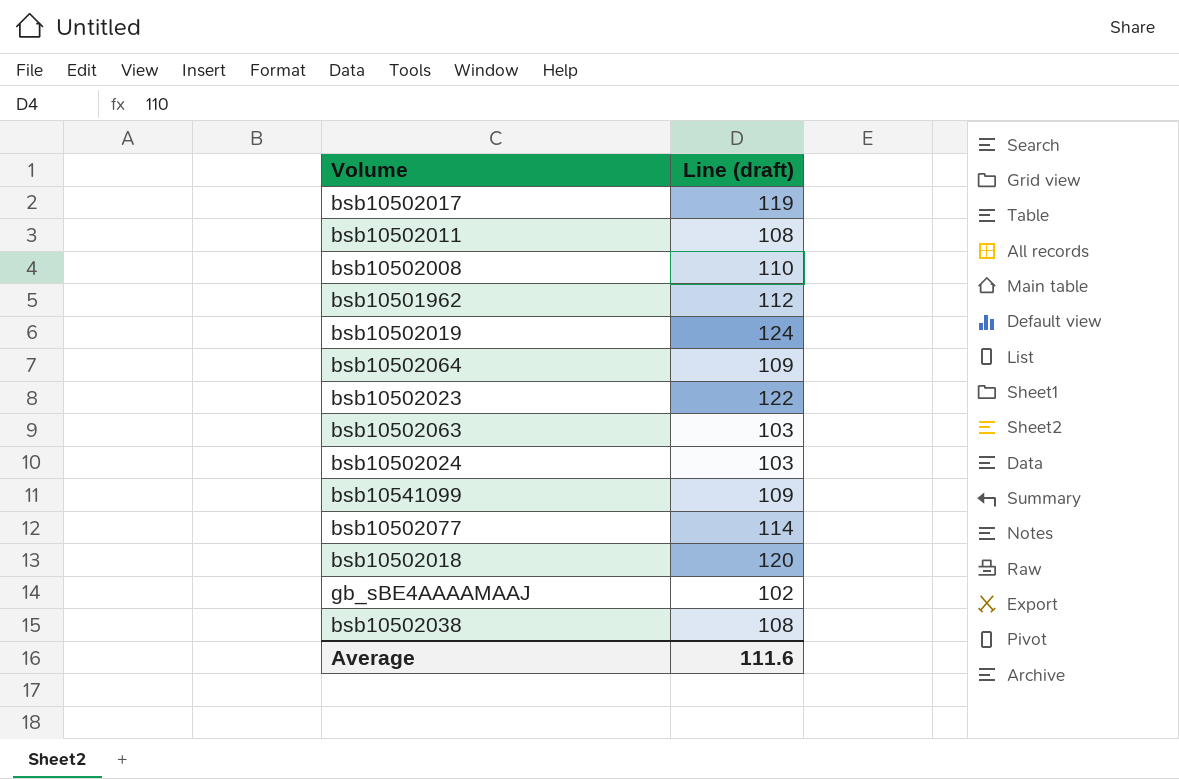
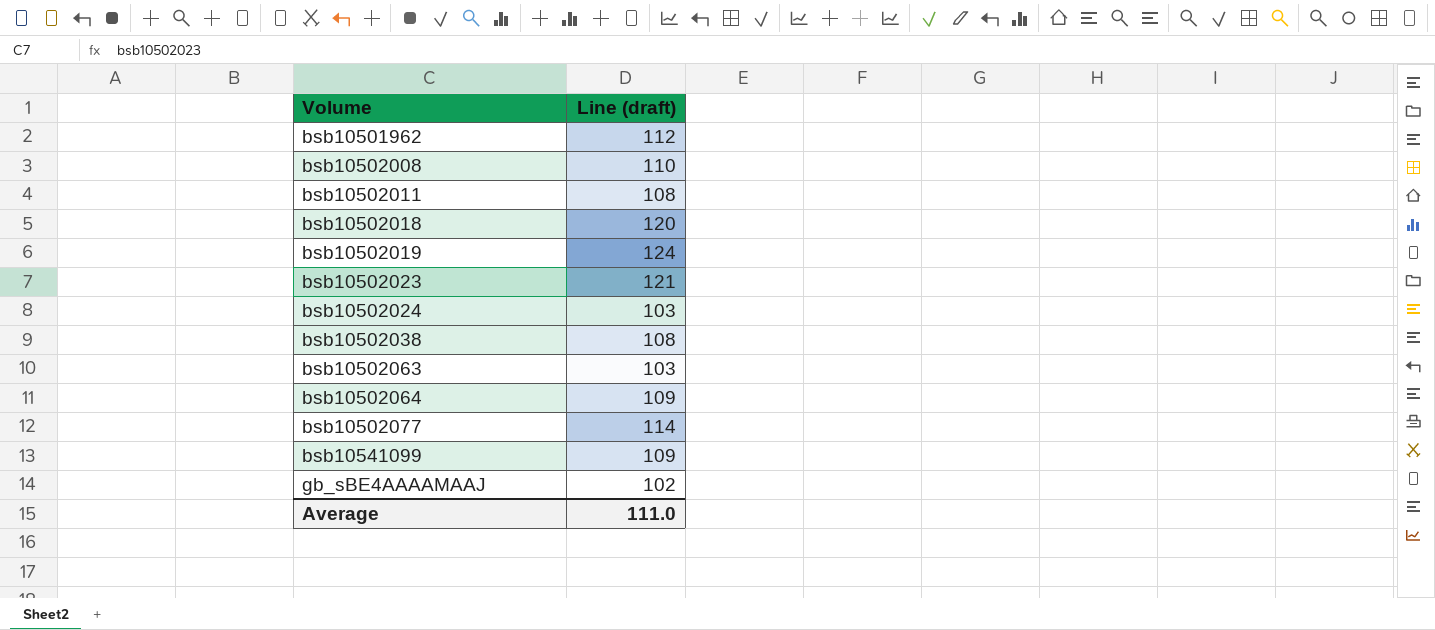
row order: none -> Volume ascending
row bsb10502017: 119 -> none
bsb10502023 | Line (draft): 122 -> 121
Average | Line (draft): 111.6 -> 111.0

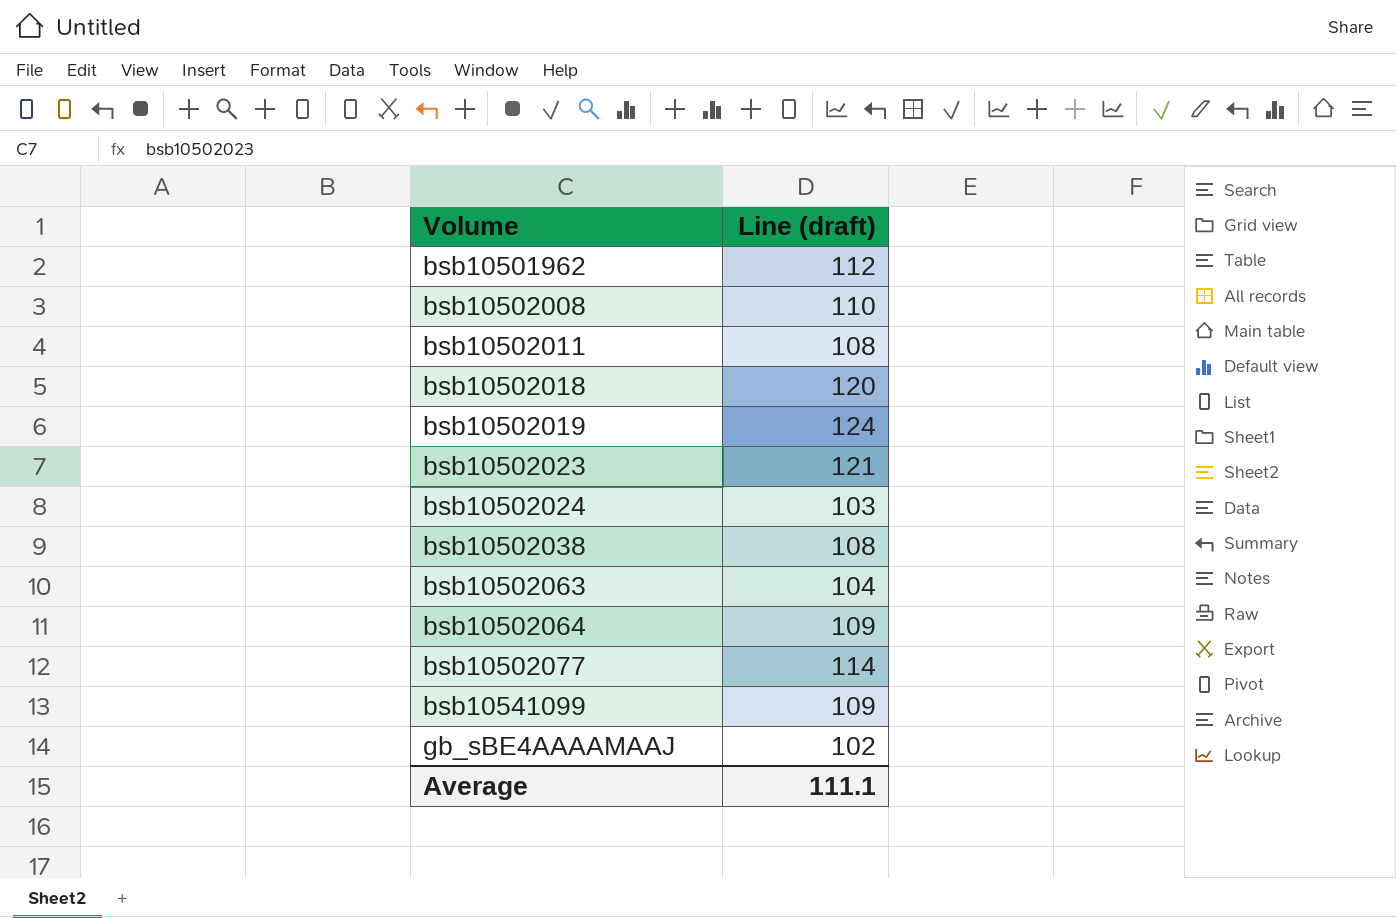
bsb10502063 | Line (draft): 103 -> 104
Average | Line (draft): 111.0 -> 111.1

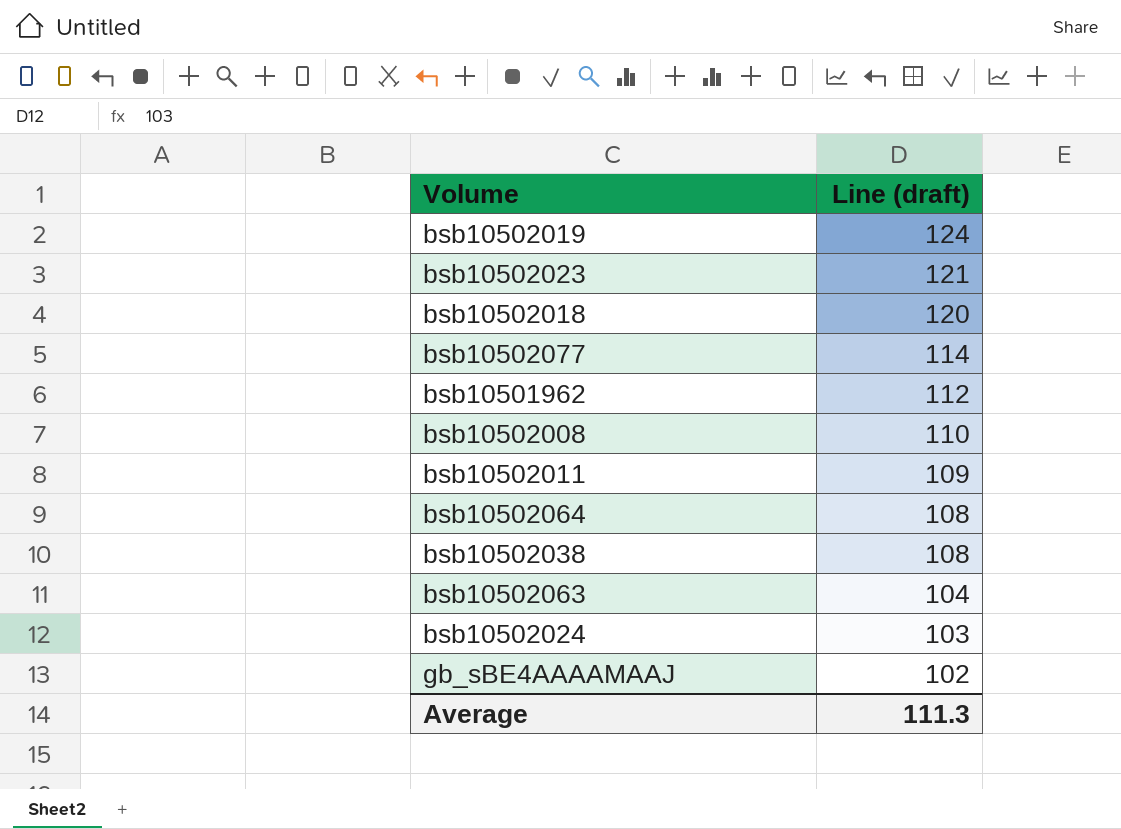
row order: Volume ascending -> Line (draft) descending
row bsb10541099: 109 -> none
bsb10502011 | Line (draft): 108 -> 109
bsb10502064 | Line (draft): 109 -> 108
Average | Line (draft): 111.1 -> 111.3

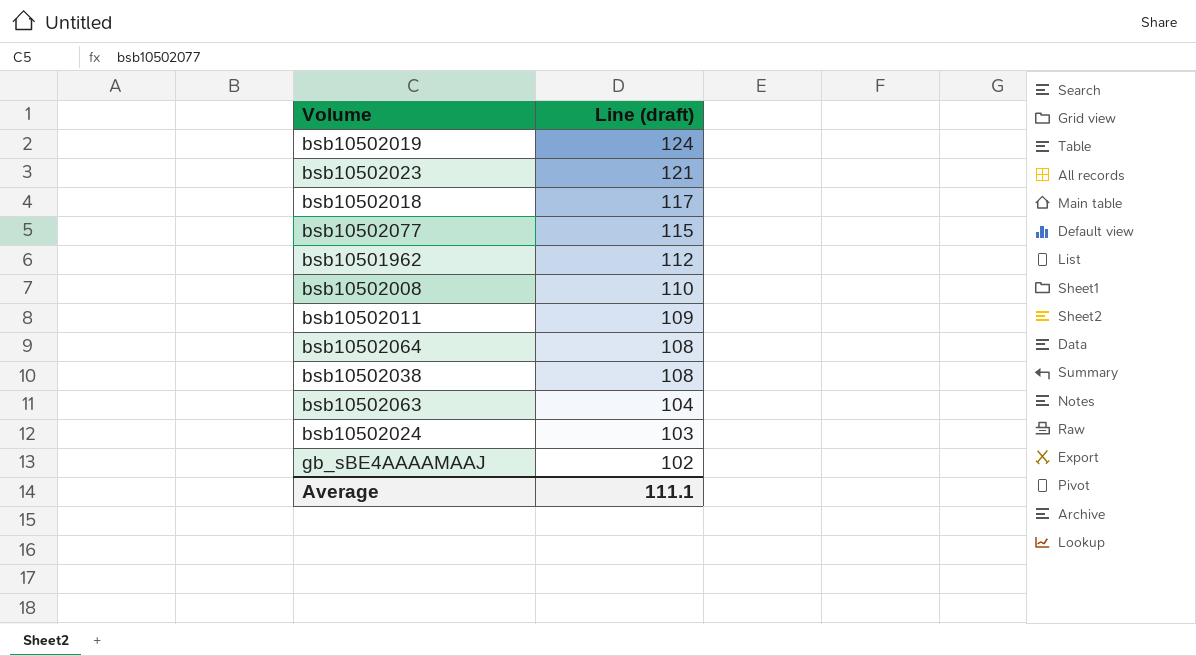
bsb10502018 | Line (draft): 120 -> 117
bsb10502077 | Line (draft): 114 -> 115
Average | Line (draft): 111.3 -> 111.1

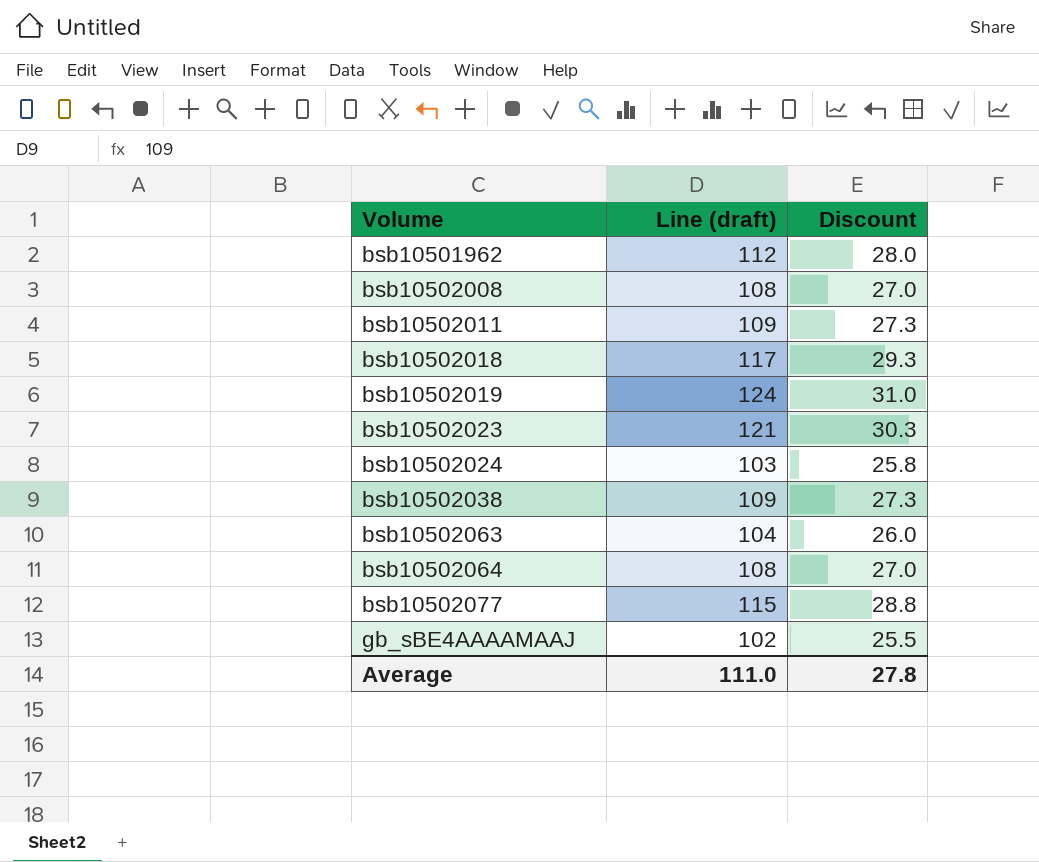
row order: Line (draft) descending -> Volume ascending
column Discount | formula: none -> [Line (draft)] * 0.25
bsb10502008 | Line (draft): 110 -> 108
bsb10502038 | Line (draft): 108 -> 109
Average | Line (draft): 111.1 -> 111.0

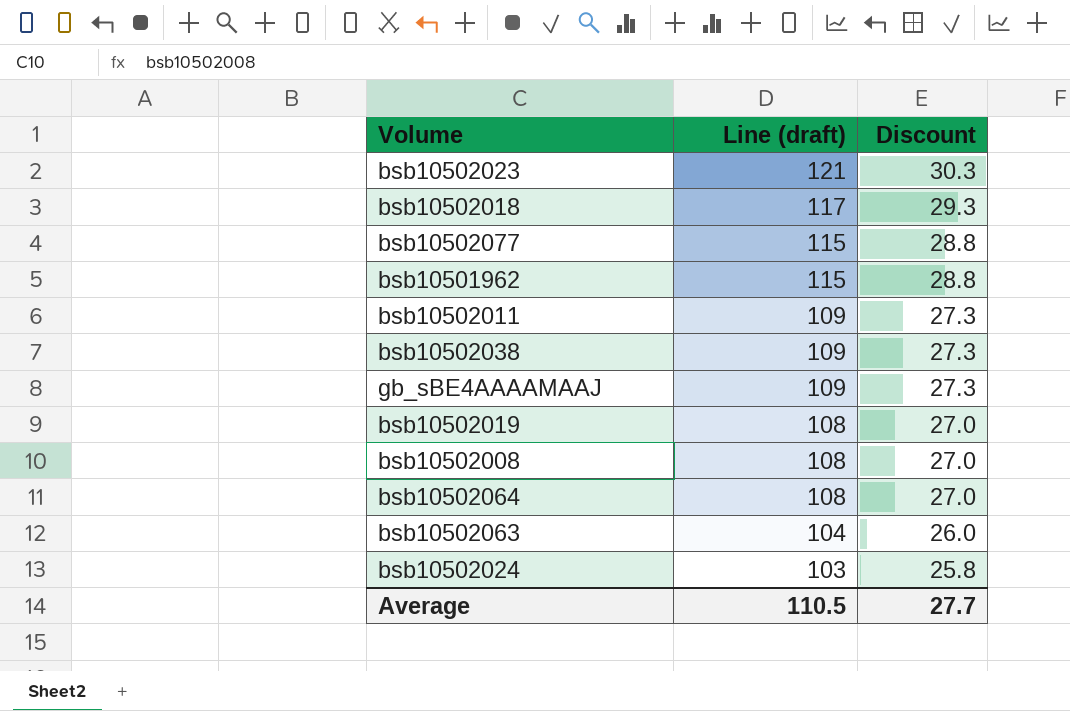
row order: Volume ascending -> Line (draft) descending
bsb10501962 | Line (draft): 112 -> 115
bsb10501962 | Discount: 28.0 -> 28.8
gb_sBE4AAAAMAAJ | Line (draft): 102 -> 109
gb_sBE4AAAAMAAJ | Discount: 25.5 -> 27.3
bsb10502019 | Line (draft): 124 -> 108
bsb10502019 | Discount: 31.0 -> 27.0
Average | Line (draft): 111.0 -> 110.5
Average | Discount: 27.8 -> 27.7

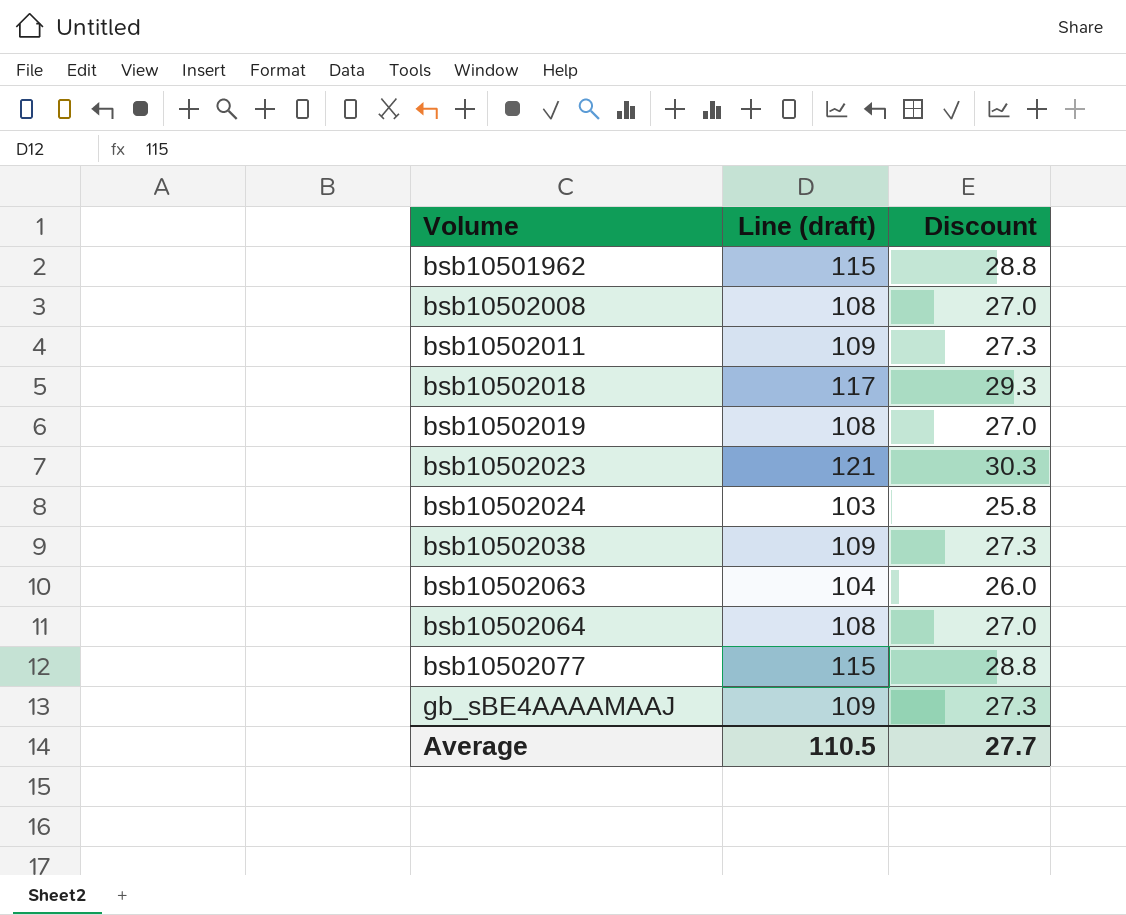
row order: Line (draft) descending -> Volume ascending

